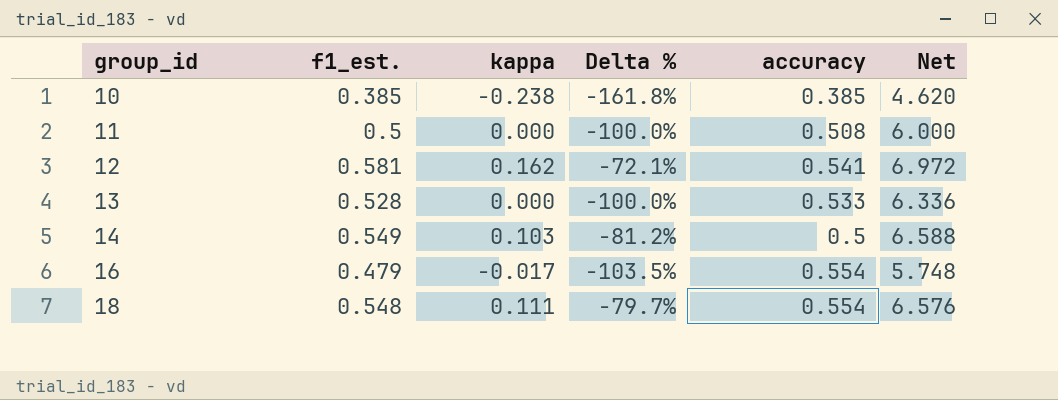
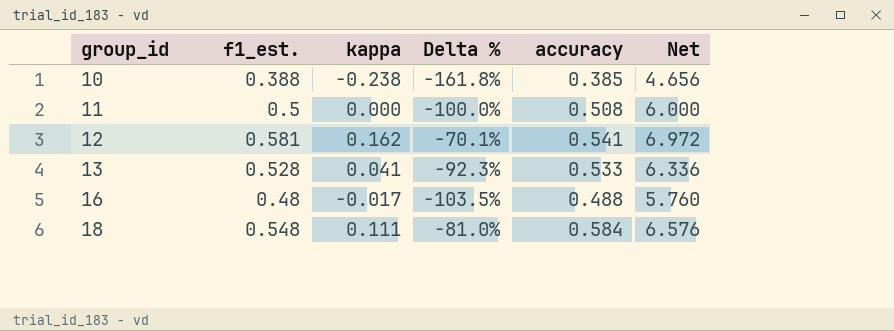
column Delta % | formula: ([kappa] - [f1_est.]) / [f1_est.] -> ([kappa] - [accuracy]) / [accuracy]
row 14: 0.549 | 0.103 | -81.2% | 0.5 | 6.588 -> none
10 | f1_est.: 0.385 -> 0.388
10 | Net: 4.620 -> 4.656
13 | kappa: 0.000 -> 0.041
16 | f1_est.: 0.479 -> 0.48
16 | accuracy: 0.554 -> 0.488
16 | Net: 5.748 -> 5.760
18 | accuracy: 0.554 -> 0.584

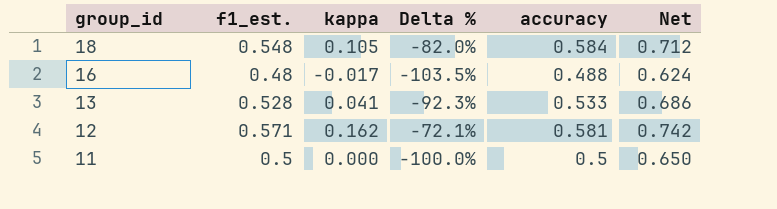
row order: group_id ascending -> group_id descending
column Net | formula: [f1_est.] * 12 -> [f1_est.] * 1.3
row 10: 0.388 | -0.238 | -161.8% | 0.385 | 4.656 -> none
18 | kappa: 0.111 -> 0.105
18 | Delta %: -81.0% -> -82.0%
12 | f1_est.: 0.581 -> 0.571
12 | Delta %: -70.1% -> -72.1%
12 | accuracy: 0.541 -> 0.581
11 | accuracy: 0.508 -> 0.5

